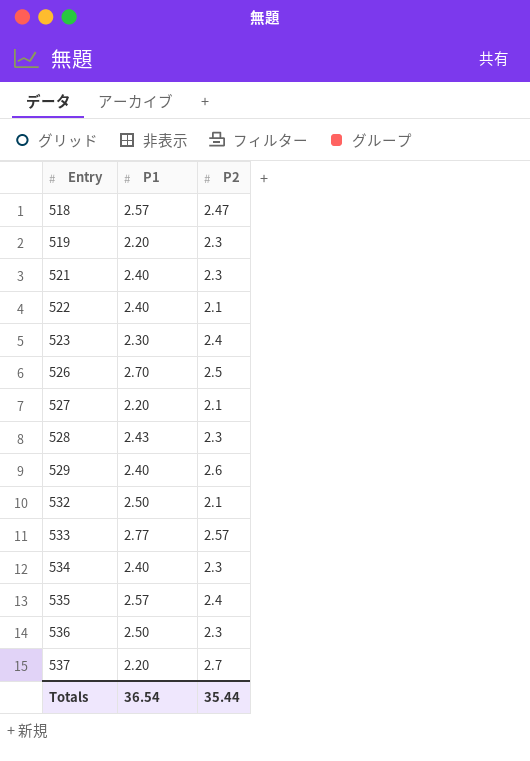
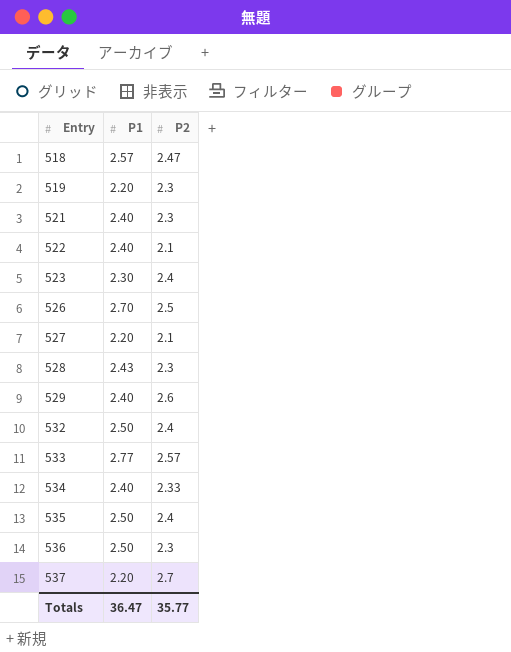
532 | P2: 2.1 -> 2.4
534 | P2: 2.3 -> 2.33
535 | P1: 2.57 -> 2.50
Totals | P1: 36.54 -> 36.47
Totals | P2: 35.44 -> 35.77

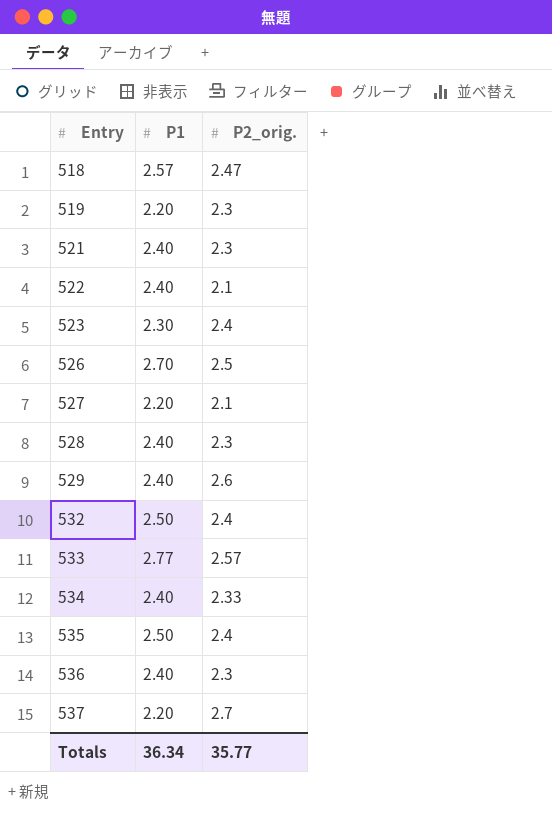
column name: P2 -> P2_orig.
528 | P1: 2.43 -> 2.40
536 | P1: 2.50 -> 2.40
Totals | P1: 36.47 -> 36.34

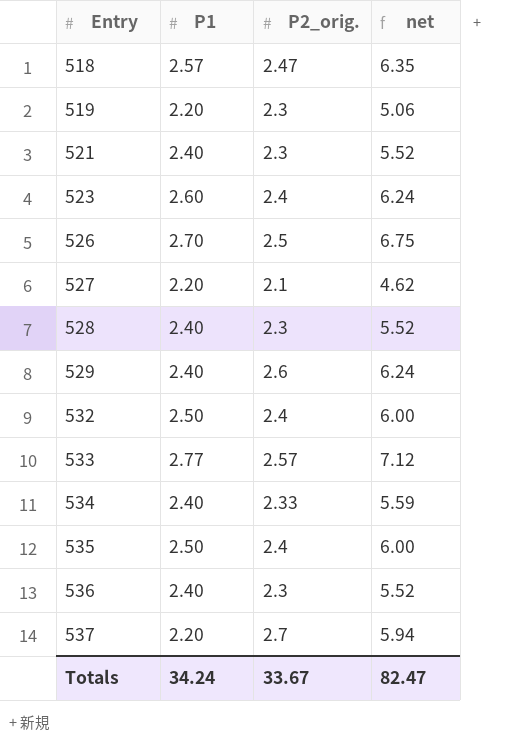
column net | formula: none -> [P1] * [P2_orig.]
row 522: 2.40 | 2.1 -> none
523 | P1: 2.30 -> 2.60
Totals | P1: 36.34 -> 34.24
Totals | P2_orig.: 35.77 -> 33.67

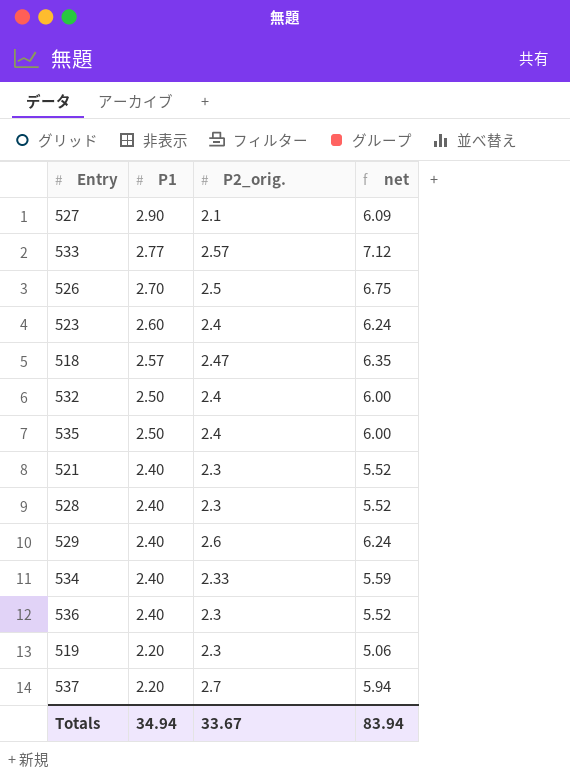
row order: Entry ascending -> P1 descending
527 | P1: 2.20 -> 2.90
527 | net: 4.62 -> 6.09
Totals | P1: 34.24 -> 34.94
Totals | net: 82.47 -> 83.94

